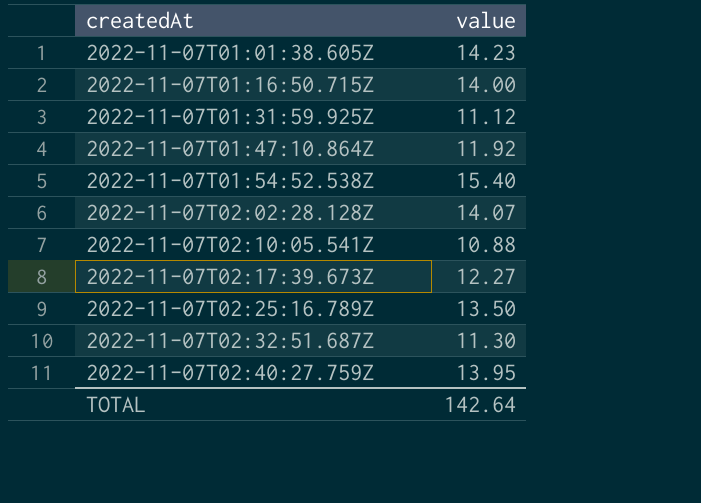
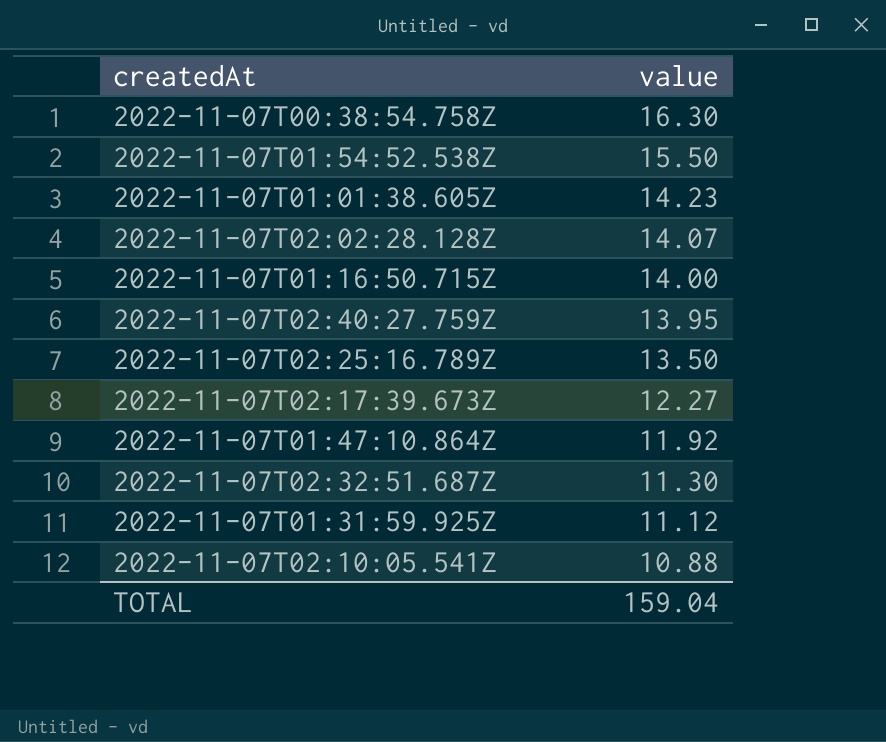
row order: createdAt ascending -> value descending
row 2022-11-07T00:38:54.758Z: none -> 16.30
2022-11-07T01:54:52.538Z | value: 15.40 -> 15.50
TOTAL | value: 142.64 -> 159.04

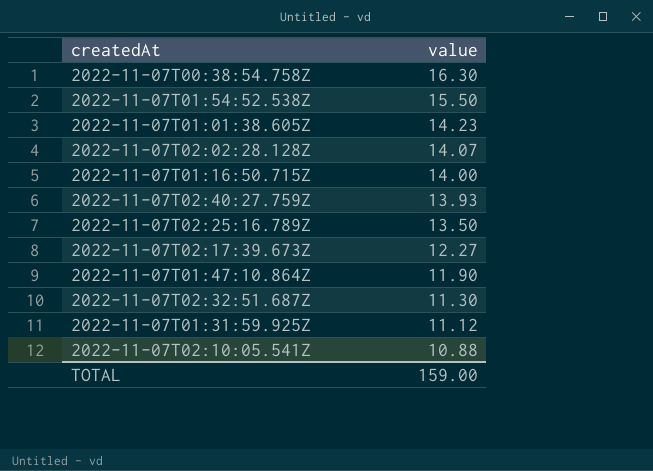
2022-11-07T02:40:27.759Z | value: 13.95 -> 13.93
2022-11-07T01:47:10.864Z | value: 11.92 -> 11.90
TOTAL | value: 159.04 -> 159.00

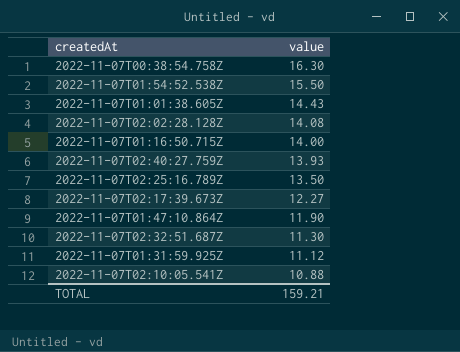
2022-11-07T01:01:38.605Z | value: 14.23 -> 14.43
2022-11-07T02:02:28.128Z | value: 14.07 -> 14.08
TOTAL | value: 159.00 -> 159.21

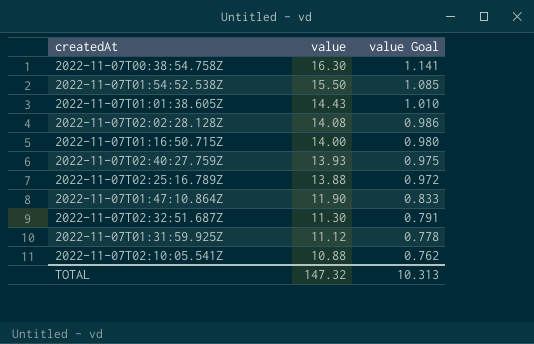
column value Goal | formula: none -> [value] * 0.07
row 2022-11-07T02:17:39.673Z: 12.27 -> none
2022-11-07T02:25:16.789Z | value: 13.50 -> 13.88
TOTAL | value: 159.21 -> 147.32

